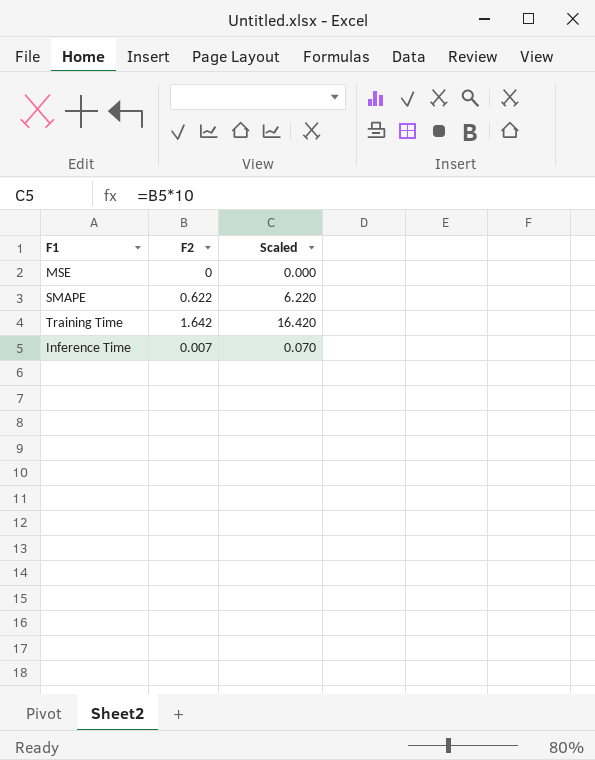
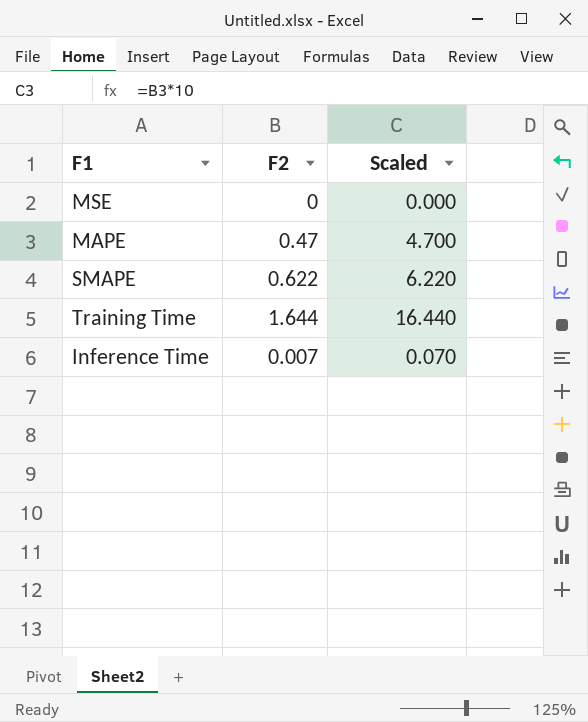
row MAPE: none -> 0.47 | 4.700
Training Time | F2: 1.642 -> 1.644
Training Time | Scaled: 16.420 -> 16.440

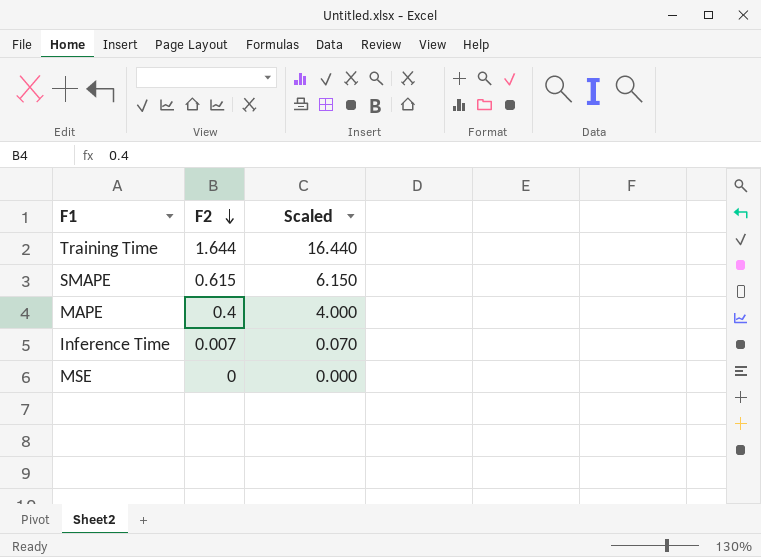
row order: none -> F2 descending
SMAPE | F2: 0.622 -> 0.615
SMAPE | Scaled: 6.220 -> 6.150
MAPE | F2: 0.47 -> 0.4
MAPE | Scaled: 4.700 -> 4.000

